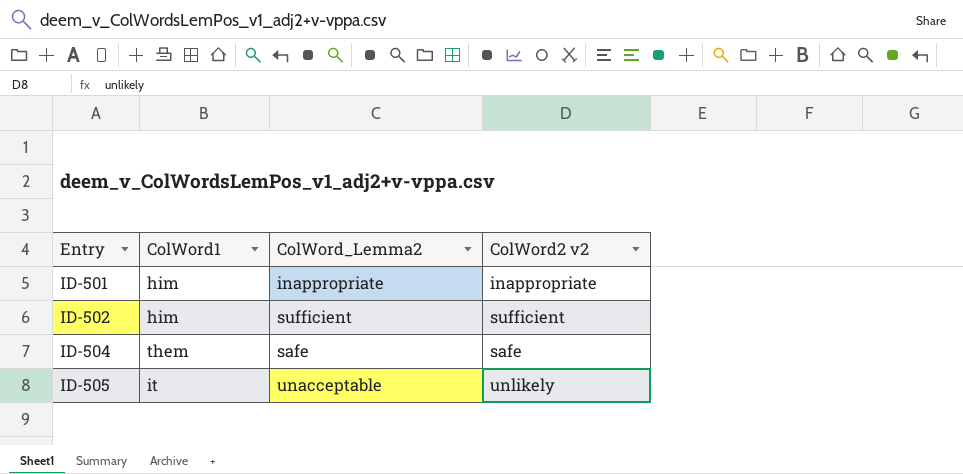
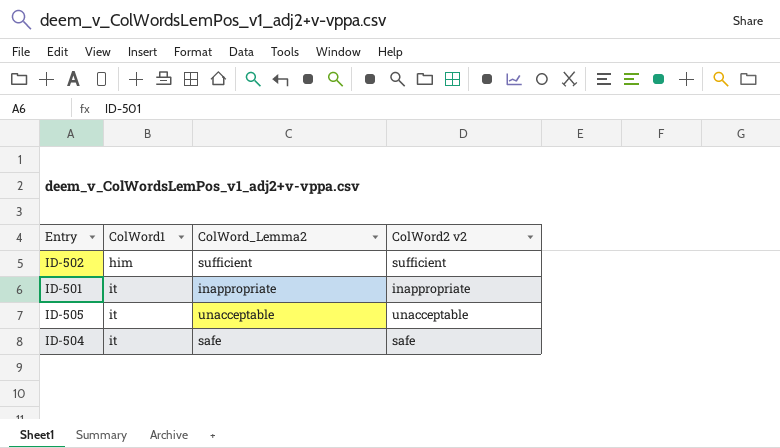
row order: Entry ascending -> ColWord1 ascending
ID-501 | ColWord1: him -> it
ID-505 | ColWord2 v2: unlikely -> unacceptable
ID-504 | ColWord1: them -> it

